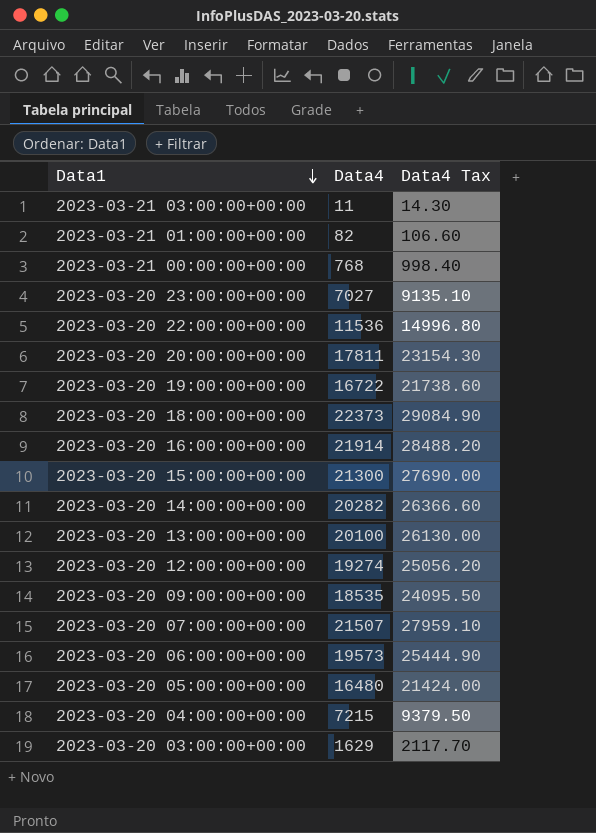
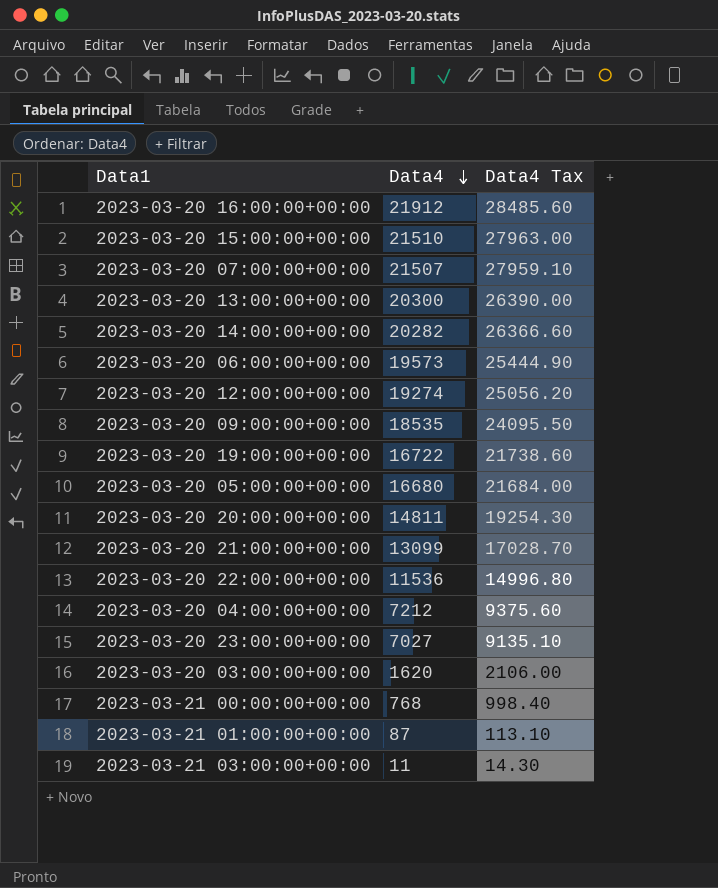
row order: Data1 descending -> Data4 descending
row 2023-03-20 18:00:00+00:00: 22373 | 29084.90 -> none
2023-03-20 16:00:00+00:00 | Data4: 21914 -> 21912
2023-03-20 16:00:00+00:00 | Data4 Tax: 28488.20 -> 28485.60
2023-03-20 15:00:00+00:00 | Data4: 21300 -> 21510
2023-03-20 15:00:00+00:00 | Data4 Tax: 27690.00 -> 27963.00
2023-03-20 13:00:00+00:00 | Data4: 20100 -> 20300
2023-03-20 13:00:00+00:00 | Data4 Tax: 26130.00 -> 26390.00
2023-03-20 05:00:00+00:00 | Data4: 16480 -> 16680
2023-03-20 05:00:00+00:00 | Data4 Tax: 21424.00 -> 21684.00
2023-03-20 20:00:00+00:00 | Data4: 17811 -> 14811
2023-03-20 20:00:00+00:00 | Data4 Tax: 23154.30 -> 19254.30
row 2023-03-20 21:00:00+00:00: none -> 13099 | 17028.70
2023-03-20 04:00:00+00:00 | Data4: 7215 -> 7212
2023-03-20 04:00:00+00:00 | Data4 Tax: 9379.50 -> 9375.60
2023-03-20 03:00:00+00:00 | Data4: 1629 -> 1620
2023-03-20 03:00:00+00:00 | Data4 Tax: 2117.70 -> 2106.00
2023-03-21 01:00:00+00:00 | Data4: 82 -> 87
2023-03-21 01:00:00+00:00 | Data4 Tax: 106.60 -> 113.10

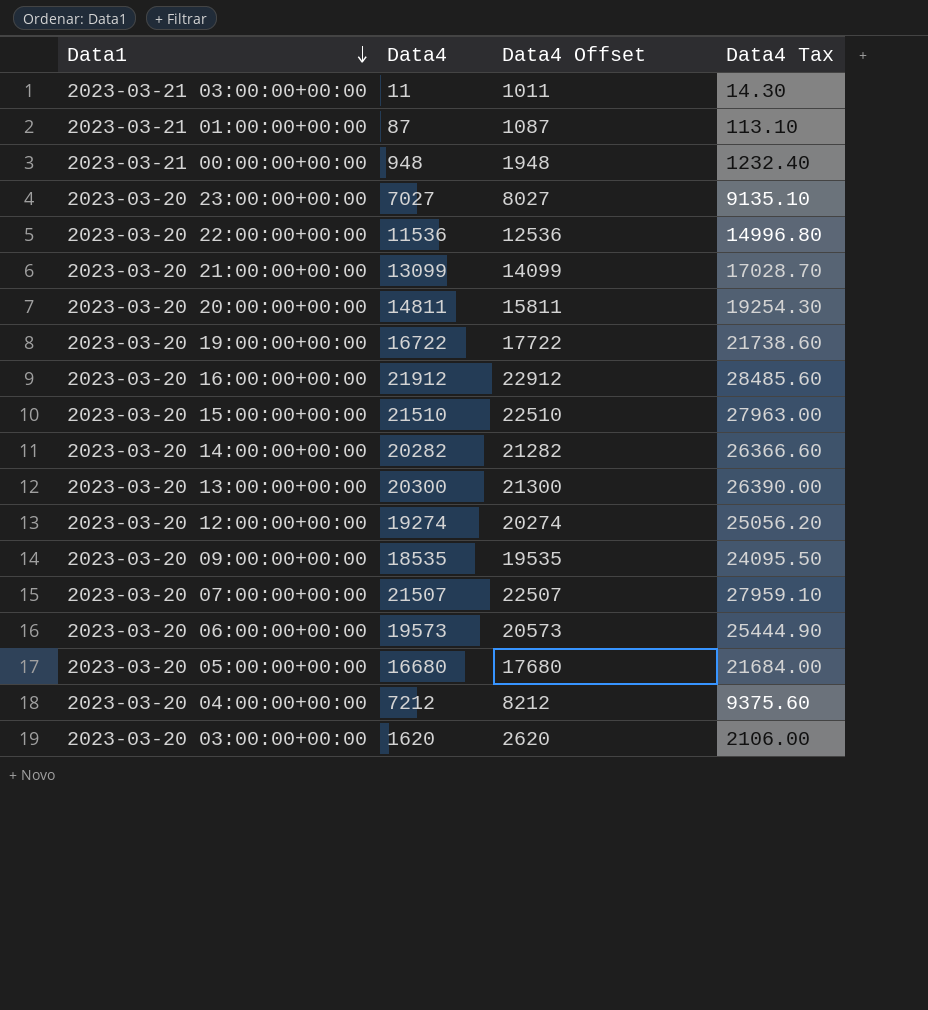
row order: Data4 descending -> Data1 descending
column Data4 Offset | formula: none -> [Data4] + 1000
2023-03-21 00:00:00+00:00 | Data4: 768 -> 948
2023-03-21 00:00:00+00:00 | Data4 Tax: 998.40 -> 1232.40

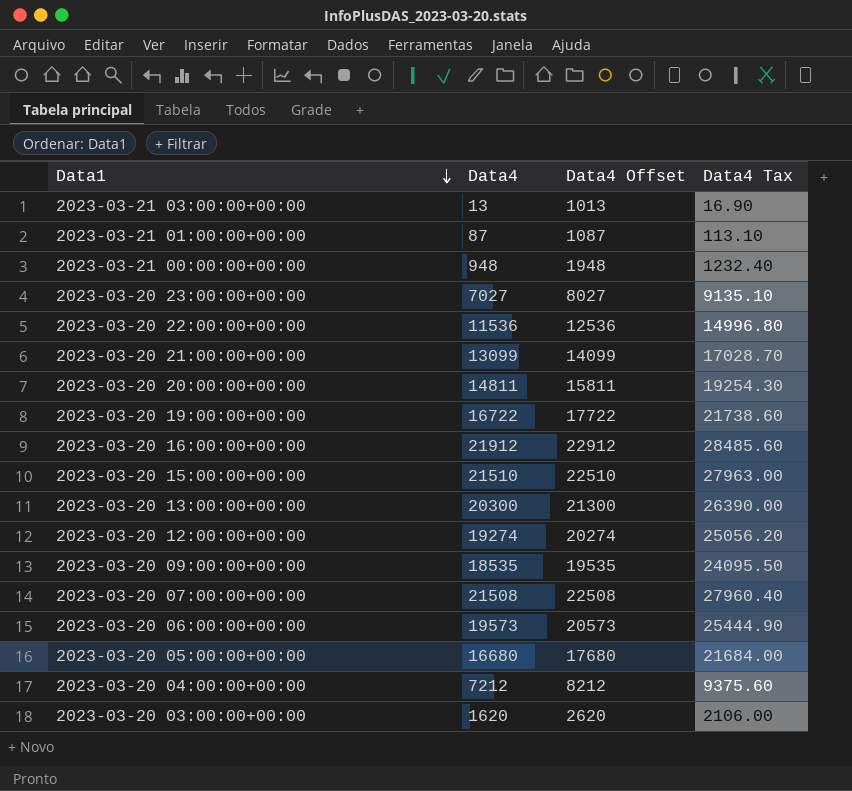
row 2023-03-20 14:00:00+00:00: 20282 | 21282 | 26366.60 -> none
2023-03-21 03:00:00+00:00 | Data4: 11 -> 13
2023-03-21 03:00:00+00:00 | Data4 Offset: 1011 -> 1013
2023-03-21 03:00:00+00:00 | Data4 Tax: 14.30 -> 16.90
2023-03-20 07:00:00+00:00 | Data4: 21507 -> 21508
2023-03-20 07:00:00+00:00 | Data4 Offset: 22507 -> 22508
2023-03-20 07:00:00+00:00 | Data4 Tax: 27959.10 -> 27960.40

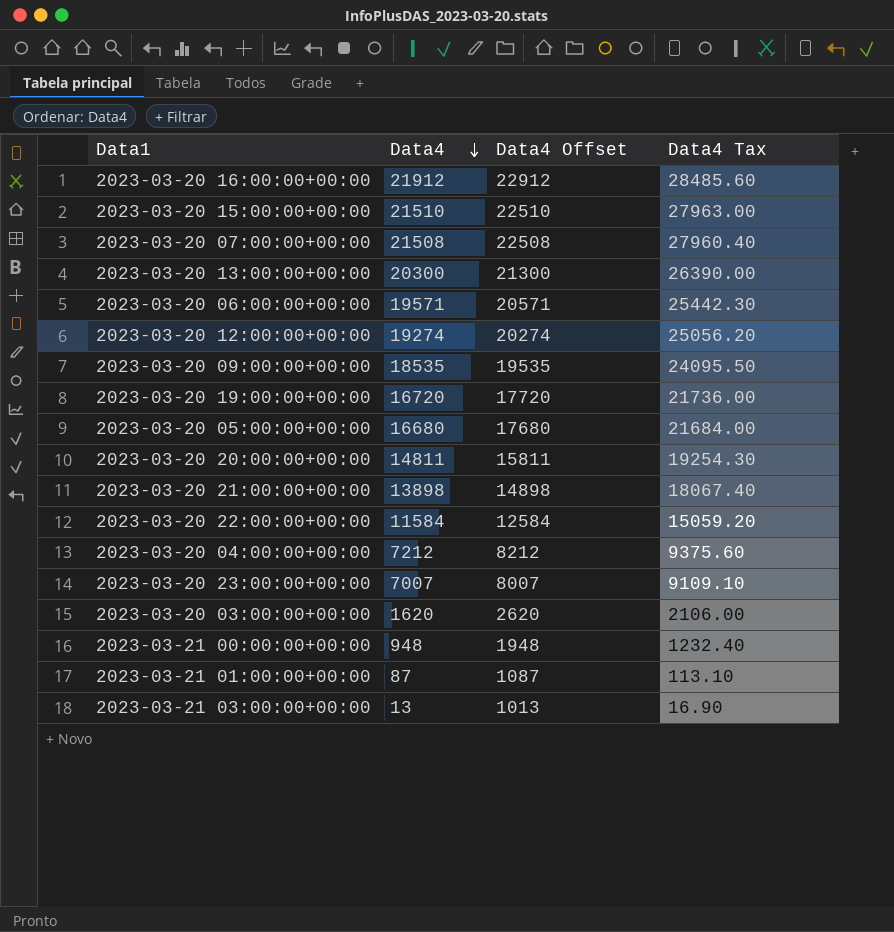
row order: Data1 descending -> Data4 descending
2023-03-20 06:00:00+00:00 | Data4: 19573 -> 19571
2023-03-20 06:00:00+00:00 | Data4 Offset: 20573 -> 20571
2023-03-20 06:00:00+00:00 | Data4 Tax: 25444.90 -> 25442.30
2023-03-20 19:00:00+00:00 | Data4: 16722 -> 16720
2023-03-20 19:00:00+00:00 | Data4 Offset: 17722 -> 17720
2023-03-20 19:00:00+00:00 | Data4 Tax: 21738.60 -> 21736.00
2023-03-20 21:00:00+00:00 | Data4: 13099 -> 13898
2023-03-20 21:00:00+00:00 | Data4 Offset: 14099 -> 14898
2023-03-20 21:00:00+00:00 | Data4 Tax: 17028.70 -> 18067.40
2023-03-20 22:00:00+00:00 | Data4: 11536 -> 11584
2023-03-20 22:00:00+00:00 | Data4 Offset: 12536 -> 12584
2023-03-20 22:00:00+00:00 | Data4 Tax: 14996.80 -> 15059.20
2023-03-20 23:00:00+00:00 | Data4: 7027 -> 7007
2023-03-20 23:00:00+00:00 | Data4 Offset: 8027 -> 8007
2023-03-20 23:00:00+00:00 | Data4 Tax: 9135.10 -> 9109.10

